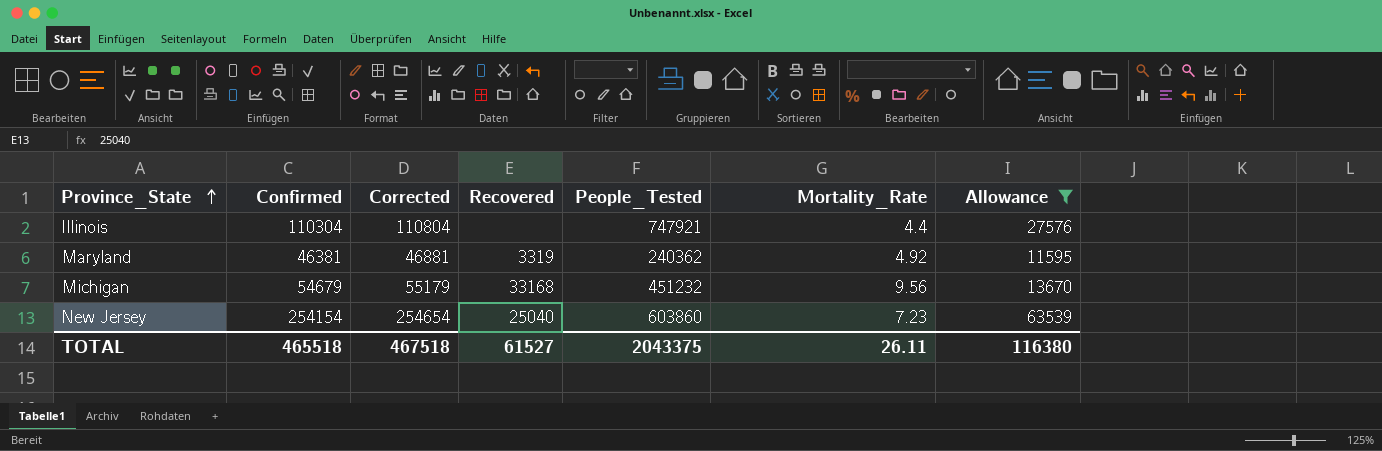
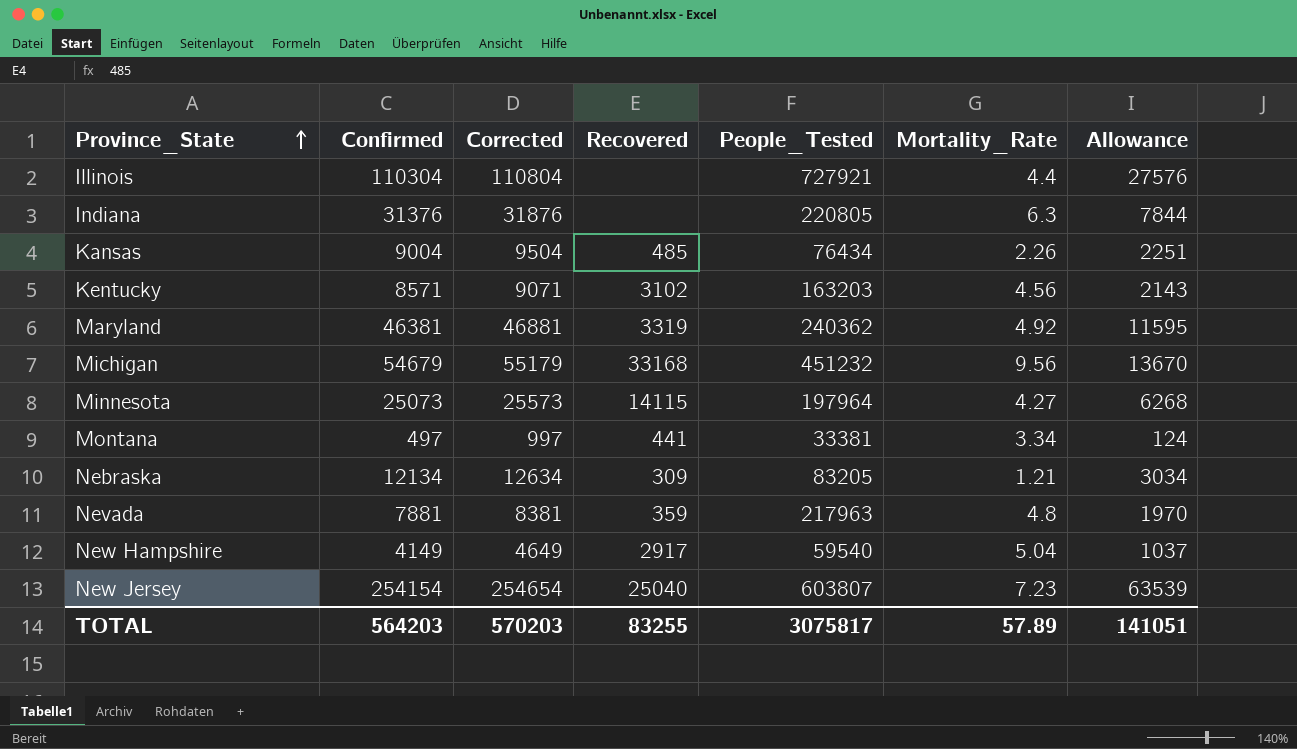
filter: Allowance >= 11595 -> none
Illinois | People_Tested: 747921 -> 727921
New Jersey | People_Tested: 603860 -> 603807
TOTAL | Confirmed: 465518 -> 564203
TOTAL | Corrected: 467518 -> 570203
TOTAL | Recovered: 61527 -> 83255
TOTAL | People_Tested: 2043375 -> 3075817
TOTAL | Mortality_Rate: 26.11 -> 57.89
TOTAL | Allowance: 116380 -> 141051

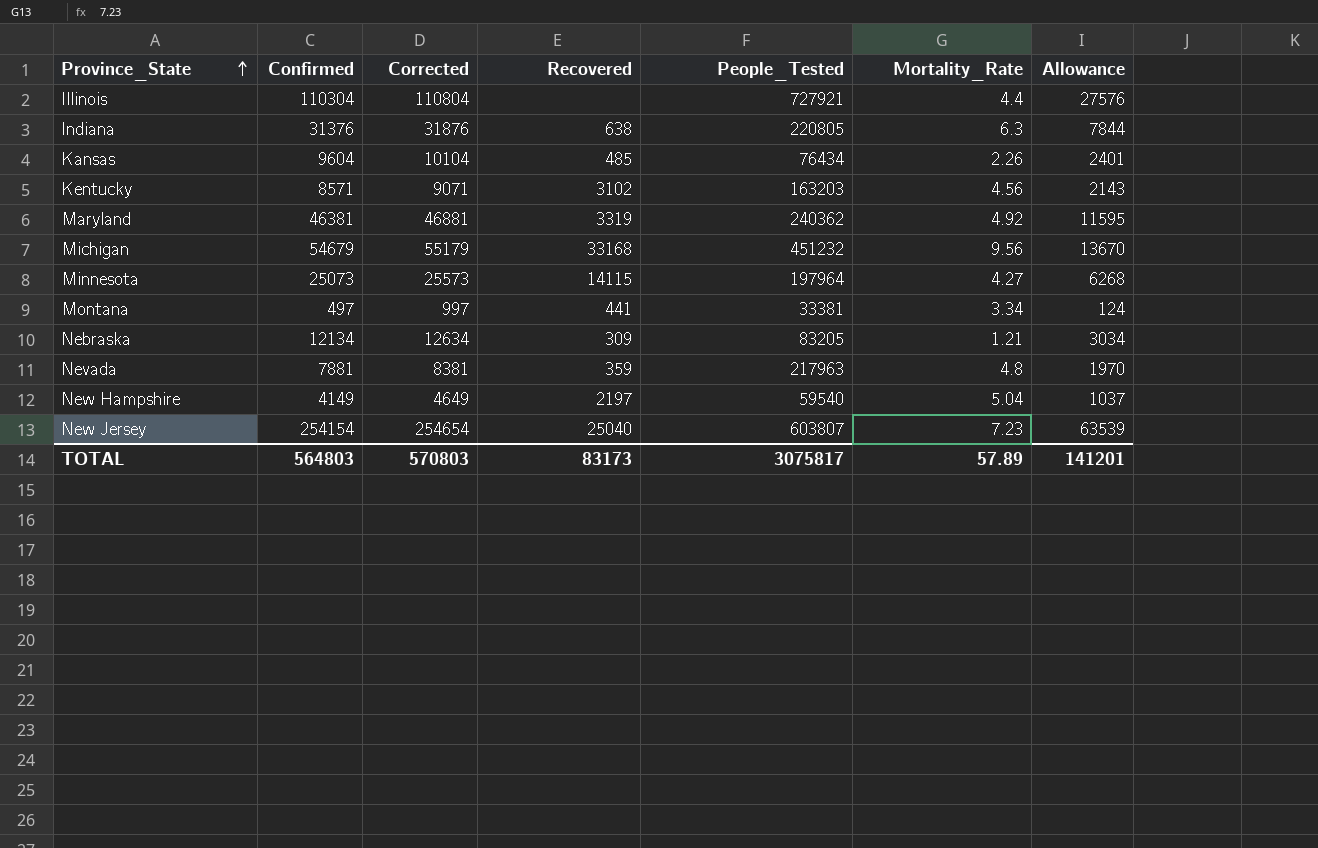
Indiana | Recovered: none -> 638
Kansas | Confirmed: 9004 -> 9604
Kansas | Corrected: 9504 -> 10104
Kansas | Allowance: 2251 -> 2401
New Hampshire | Recovered: 2917 -> 2197
TOTAL | Confirmed: 564203 -> 564803
TOTAL | Corrected: 570203 -> 570803
TOTAL | Recovered: 83255 -> 83173
TOTAL | Allowance: 141051 -> 141201

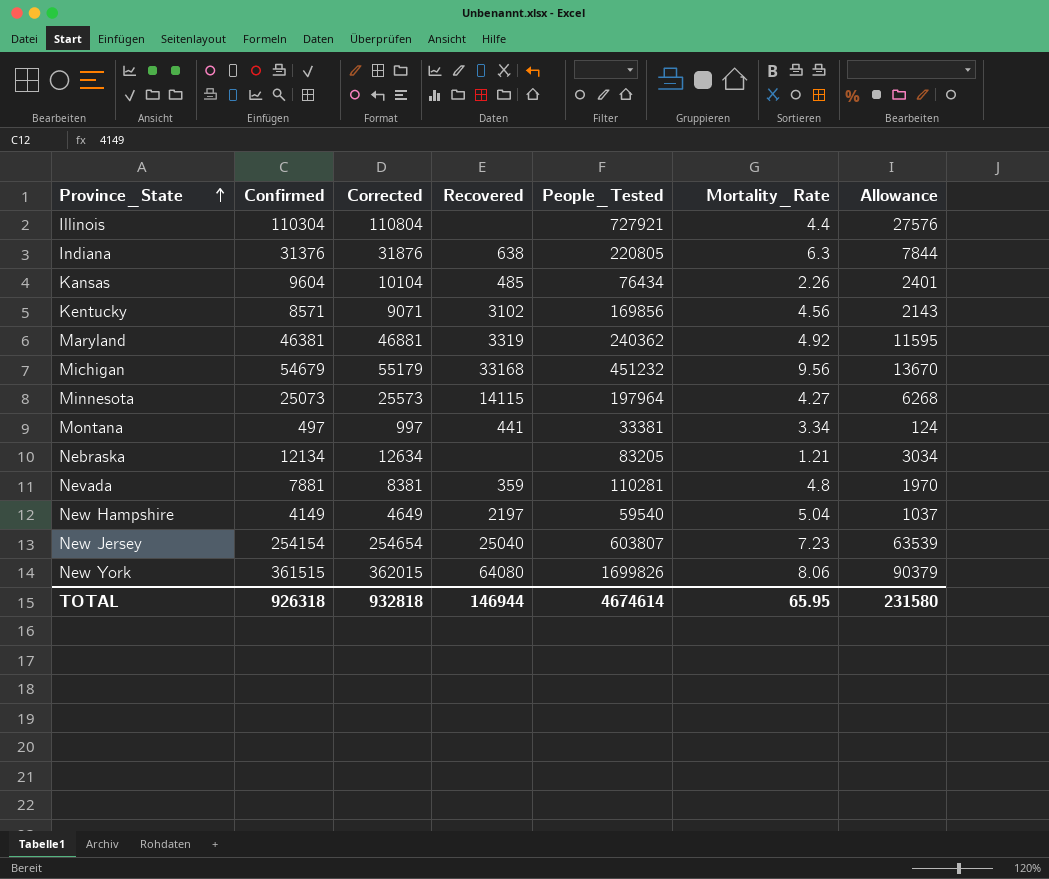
Kentucky | People_Tested: 163203 -> 169856
Nebraska | Recovered: 309 -> none
Nevada | People_Tested: 217963 -> 110281
row New York: none -> 361515 | 362015 | 64080 | 1699826 | 8.06 | 90379
TOTAL | Confirmed: 564803 -> 926318
TOTAL | Corrected: 570803 -> 932818
TOTAL | Recovered: 83173 -> 146944
TOTAL | People_Tested: 3075817 -> 4674614
TOTAL | Mortality_Rate: 57.89 -> 65.95
TOTAL | Allowance: 141201 -> 231580

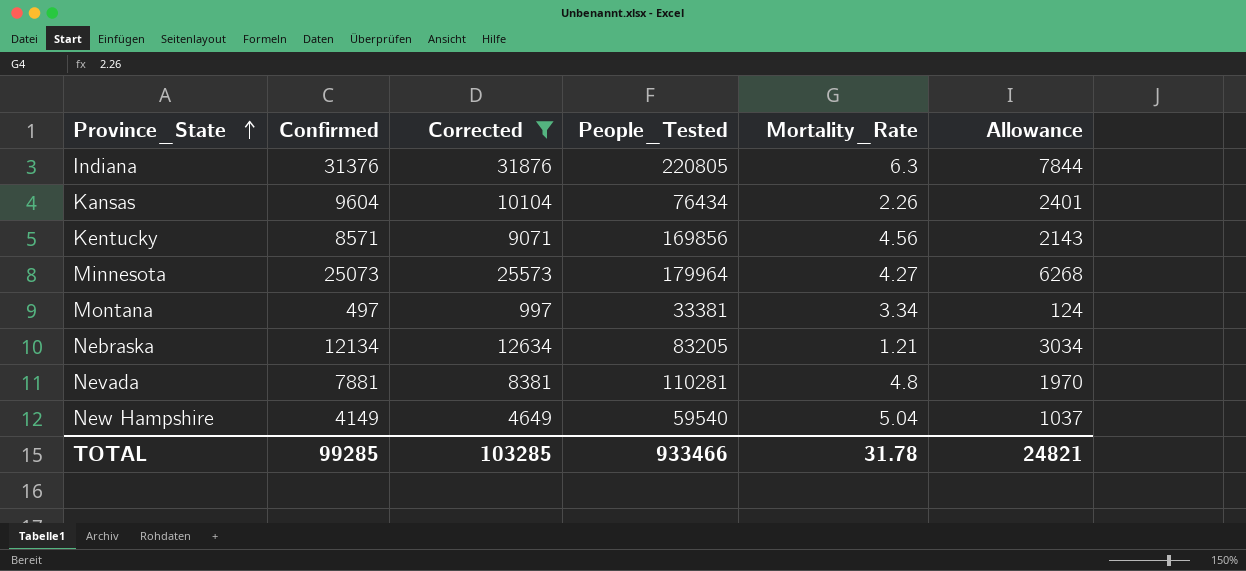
filter: none -> Corrected <= 31876
column Recovered | position: 4 -> none
Minnesota | People_Tested: 197964 -> 179964
TOTAL | Confirmed: 926318 -> 99285
TOTAL | Corrected: 932818 -> 103285
TOTAL | People_Tested: 4674614 -> 933466
TOTAL | Mortality_Rate: 65.95 -> 31.78
TOTAL | Allowance: 231580 -> 24821

